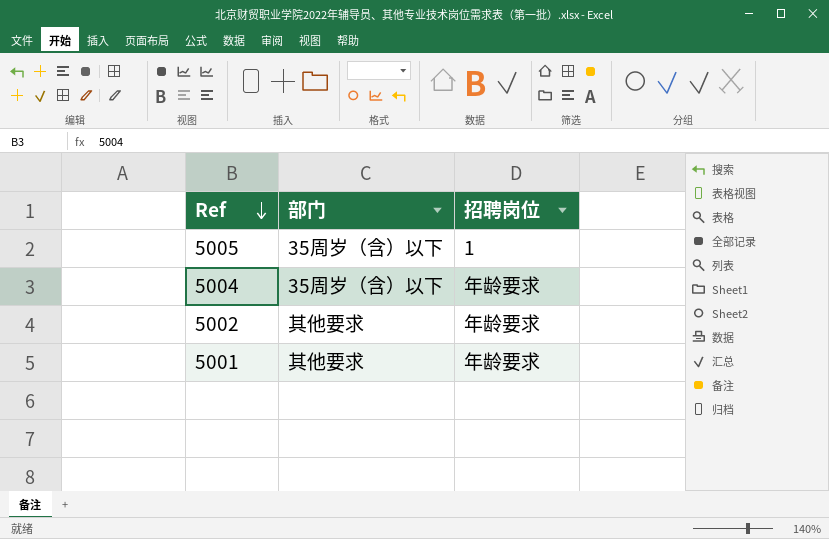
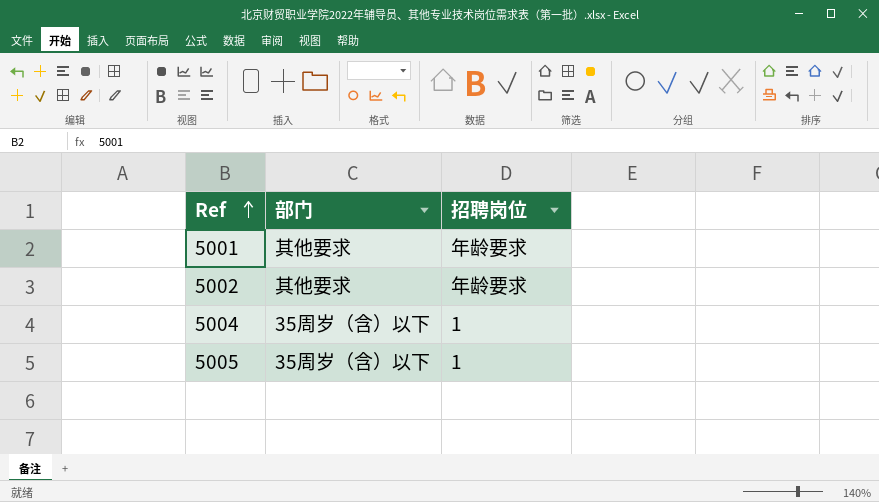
row order: Ref descending -> Ref ascending
5004 | 招聘岗位: 年龄要求 -> 1

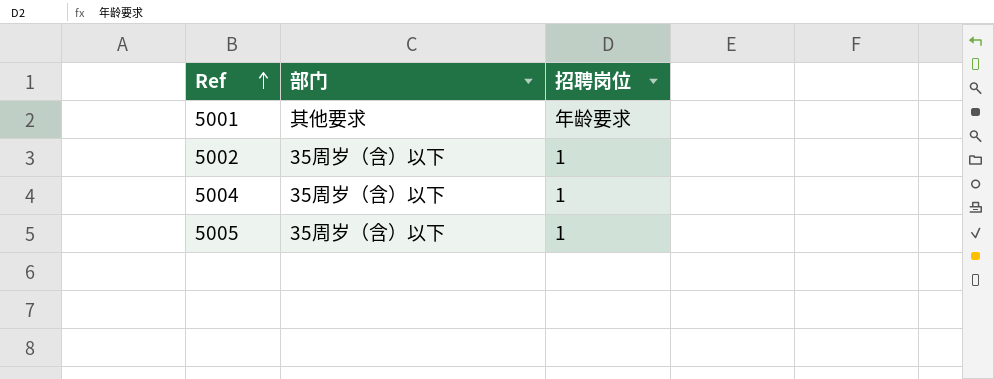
5002 | 部门: 其他要求 -> 35周岁（含）以下
5002 | 招聘岗位: 年龄要求 -> 1

